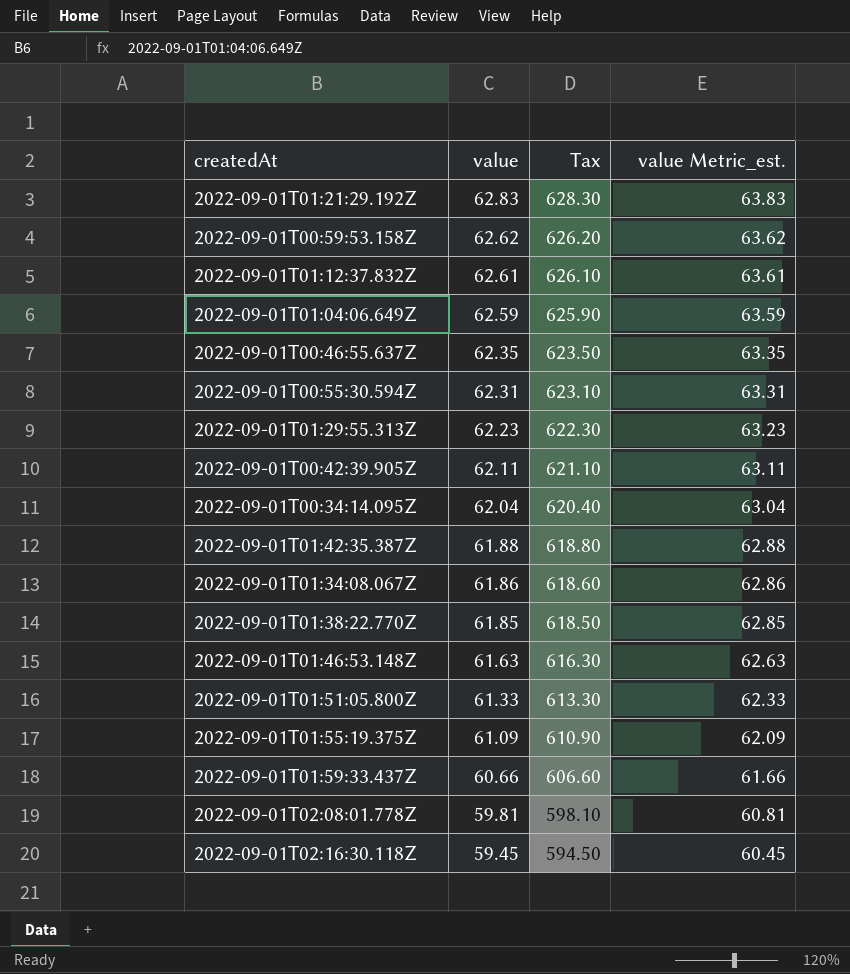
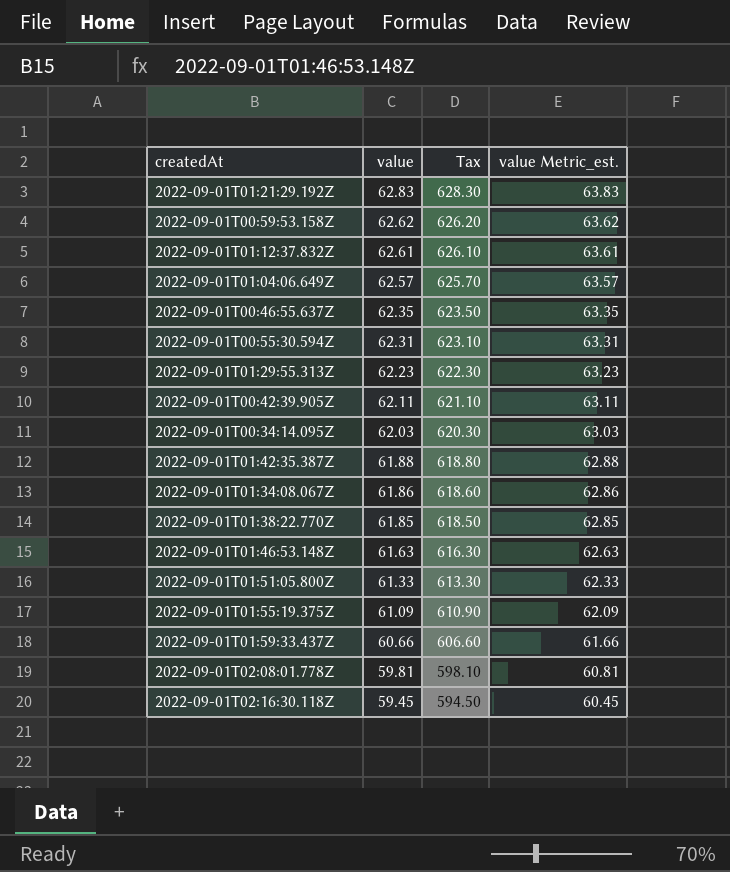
2022-09-01T01:04:06.649Z | value: 62.59 -> 62.57
2022-09-01T01:04:06.649Z | Tax: 625.90 -> 625.70
2022-09-01T01:04:06.649Z | value Metric_est.: 63.59 -> 63.57
2022-09-01T00:34:14.095Z | value: 62.04 -> 62.03
2022-09-01T00:34:14.095Z | Tax: 620.40 -> 620.30
2022-09-01T00:34:14.095Z | value Metric_est.: 63.04 -> 63.03

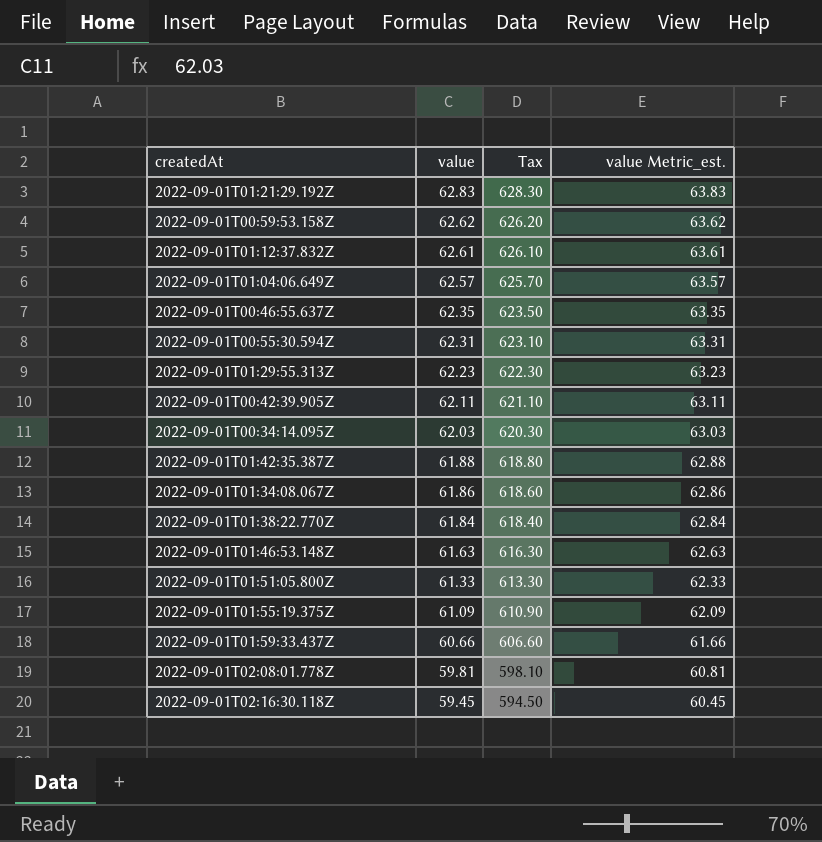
2022-09-01T01:38:22.770Z | value: 61.85 -> 61.84
2022-09-01T01:38:22.770Z | Tax: 618.50 -> 618.40
2022-09-01T01:38:22.770Z | value Metric_est.: 62.85 -> 62.84

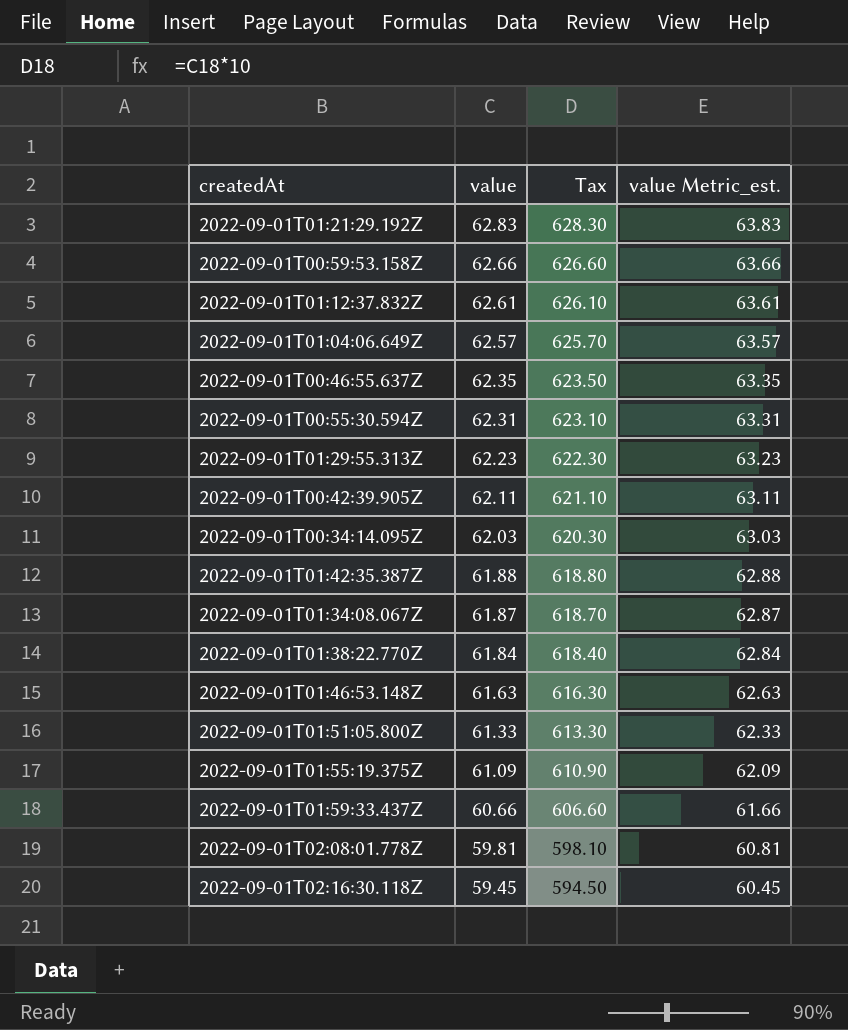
2022-09-01T00:59:53.158Z | value: 62.62 -> 62.66
2022-09-01T00:59:53.158Z | Tax: 626.20 -> 626.60
2022-09-01T00:59:53.158Z | value Metric_est.: 63.62 -> 63.66
2022-09-01T01:34:08.067Z | value: 61.86 -> 61.87
2022-09-01T01:34:08.067Z | Tax: 618.60 -> 618.70
2022-09-01T01:34:08.067Z | value Metric_est.: 62.86 -> 62.87

